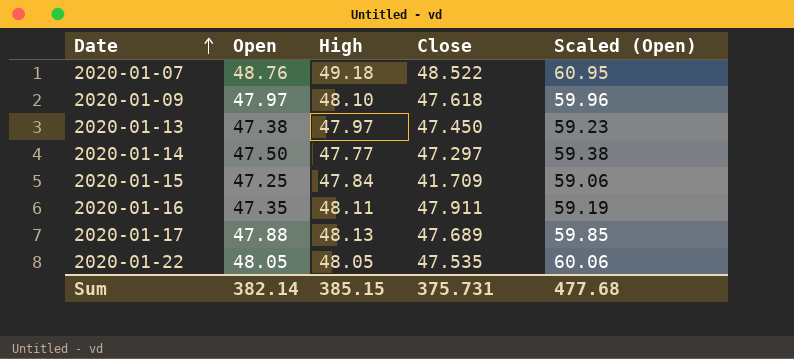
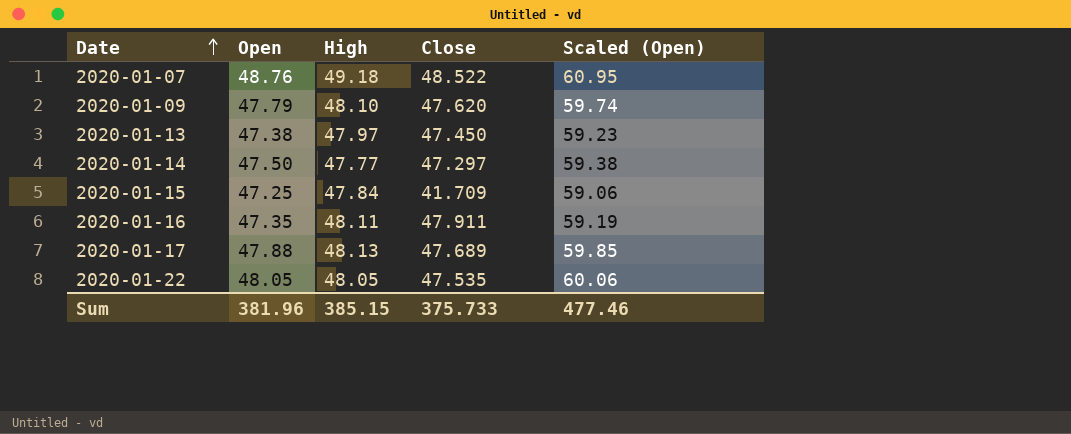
2020-01-09 | Open: 47.97 -> 47.79
2020-01-09 | Close: 47.618 -> 47.620
2020-01-09 | Scaled (Open): 59.96 -> 59.74
Sum | Open: 382.14 -> 381.96
Sum | Close: 375.731 -> 375.733
Sum | Scaled (Open): 477.68 -> 477.46

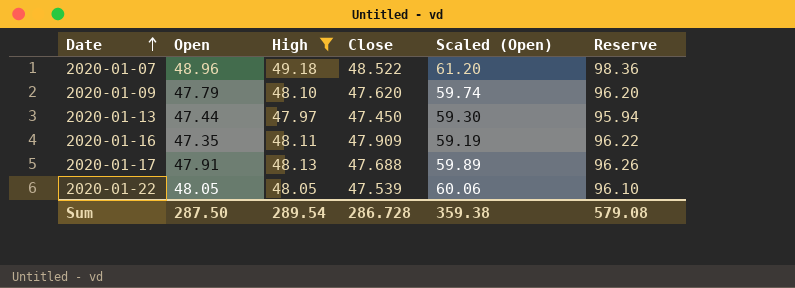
filter: none -> High >= 47.97
column Reserve | formula: none -> [High] * 2
2020-01-07 | Open: 48.76 -> 48.96
2020-01-07 | Scaled (Open): 60.95 -> 61.20
2020-01-13 | Open: 47.38 -> 47.44
2020-01-13 | Scaled (Open): 59.23 -> 59.30
2020-01-16 | Close: 47.911 -> 47.909
2020-01-17 | Open: 47.88 -> 47.91
2020-01-17 | Close: 47.689 -> 47.688
2020-01-17 | Scaled (Open): 59.85 -> 59.89
2020-01-22 | Close: 47.535 -> 47.539
Sum | Open: 381.96 -> 287.50
Sum | High: 385.15 -> 289.54
Sum | Close: 375.733 -> 286.728
Sum | Scaled (Open): 477.46 -> 359.38

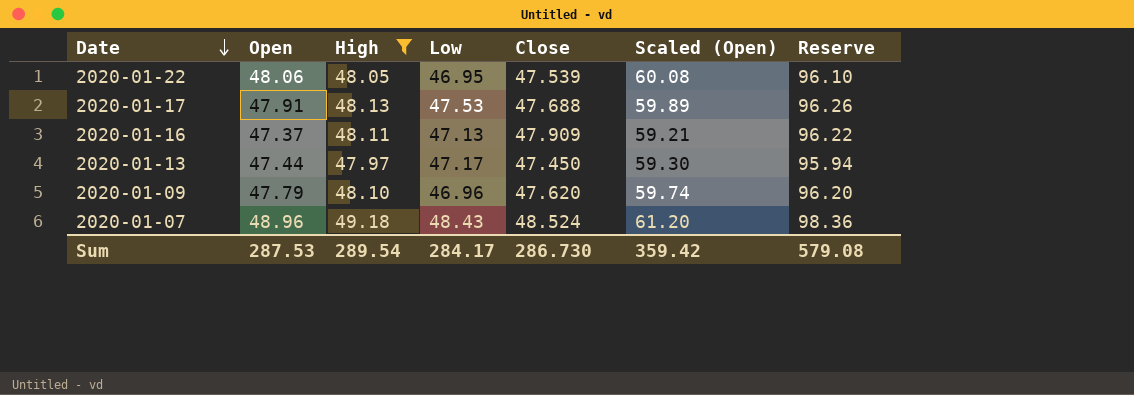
row order: Date ascending -> Date descending
column Low | position: none -> 4
2020-01-22 | Open: 48.05 -> 48.06
2020-01-22 | Scaled (Open): 60.06 -> 60.08
2020-01-16 | Open: 47.35 -> 47.37
2020-01-16 | Scaled (Open): 59.19 -> 59.21
2020-01-07 | Close: 48.522 -> 48.524
Sum | Open: 287.50 -> 287.53
Sum | Close: 286.728 -> 286.730
Sum | Scaled (Open): 359.38 -> 359.42

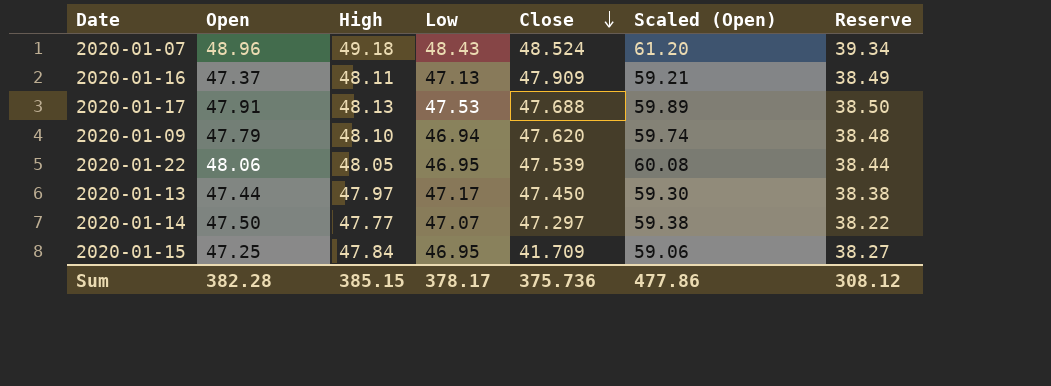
filter: High >= 47.97 -> none
row order: Date descending -> Close descending
column Reserve | formula: [High] * 2 -> [High] * 0.8
2020-01-09 | Low: 46.96 -> 46.94
Sum | Open: 287.53 -> 382.28
Sum | High: 289.54 -> 385.15
Sum | Low: 284.17 -> 378.17
Sum | Close: 286.730 -> 375.736
Sum | Scaled (Open): 359.42 -> 477.86
Sum | Reserve: 579.08 -> 308.12

